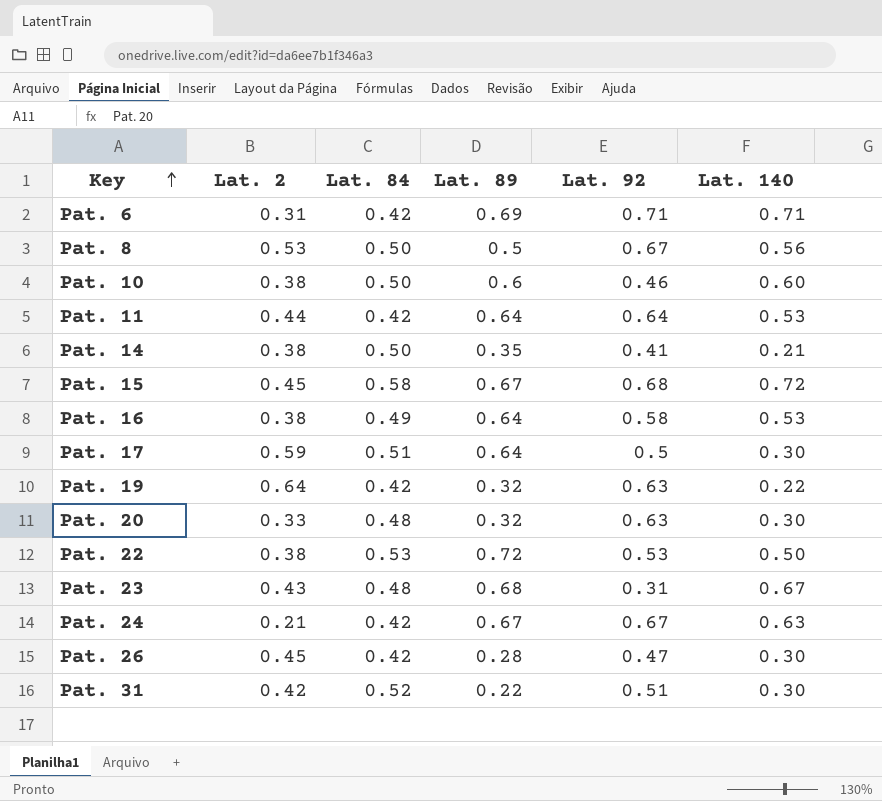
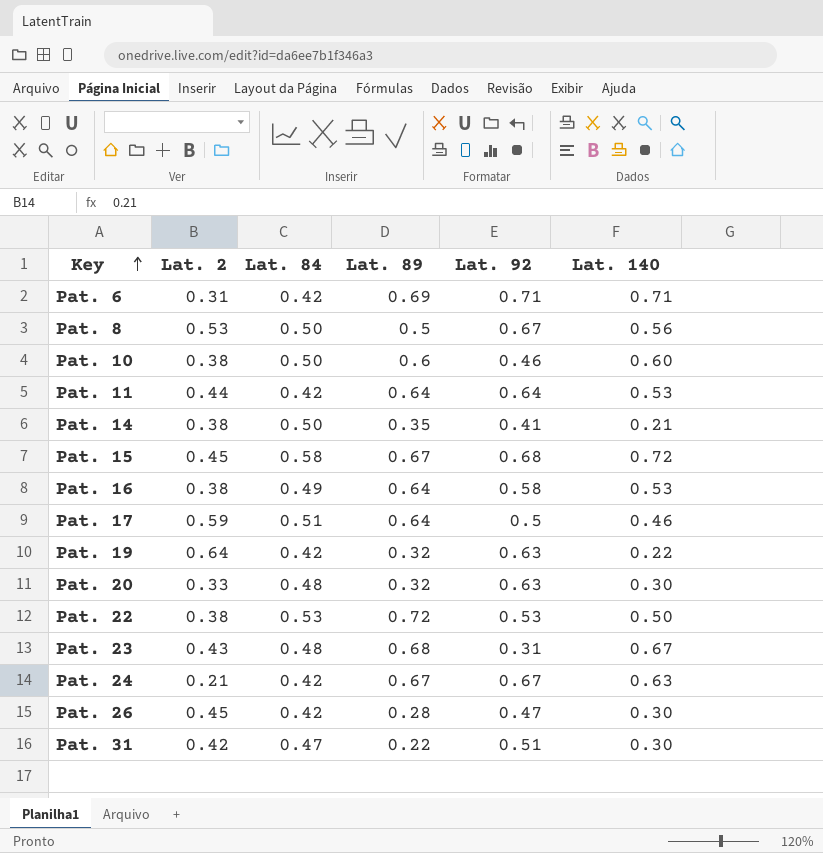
Pat. 17 | Lat. 140: 0.30 -> 0.46
Pat. 31 | Lat. 84: 0.52 -> 0.47

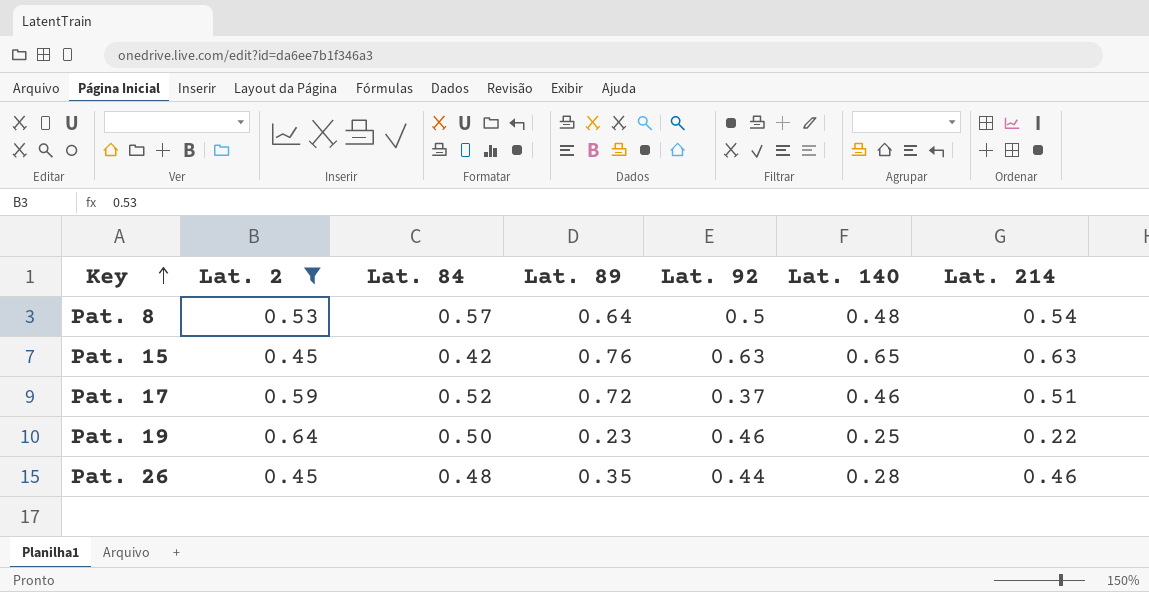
filter: none -> Lat. 2 >= 0.45
column Lat. 214 | position: none -> 7
Pat. 8 | Lat. 84: 0.50 -> 0.57
Pat. 8 | Lat. 89: 0.5 -> 0.64
Pat. 8 | Lat. 92: 0.67 -> 0.5
Pat. 8 | Lat. 140: 0.56 -> 0.48
Pat. 15 | Lat. 84: 0.58 -> 0.42
Pat. 15 | Lat. 89: 0.67 -> 0.76
Pat. 15 | Lat. 92: 0.68 -> 0.63
Pat. 15 | Lat. 140: 0.72 -> 0.65
Pat. 17 | Lat. 84: 0.51 -> 0.52
Pat. 17 | Lat. 89: 0.64 -> 0.72
Pat. 17 | Lat. 92: 0.5 -> 0.37
Pat. 19 | Lat. 84: 0.42 -> 0.50
Pat. 19 | Lat. 89: 0.32 -> 0.23
Pat. 19 | Lat. 92: 0.63 -> 0.46
Pat. 19 | Lat. 140: 0.22 -> 0.25
Pat. 26 | Lat. 84: 0.42 -> 0.48
Pat. 26 | Lat. 89: 0.28 -> 0.35
Pat. 26 | Lat. 92: 0.47 -> 0.44
Pat. 26 | Lat. 140: 0.30 -> 0.28

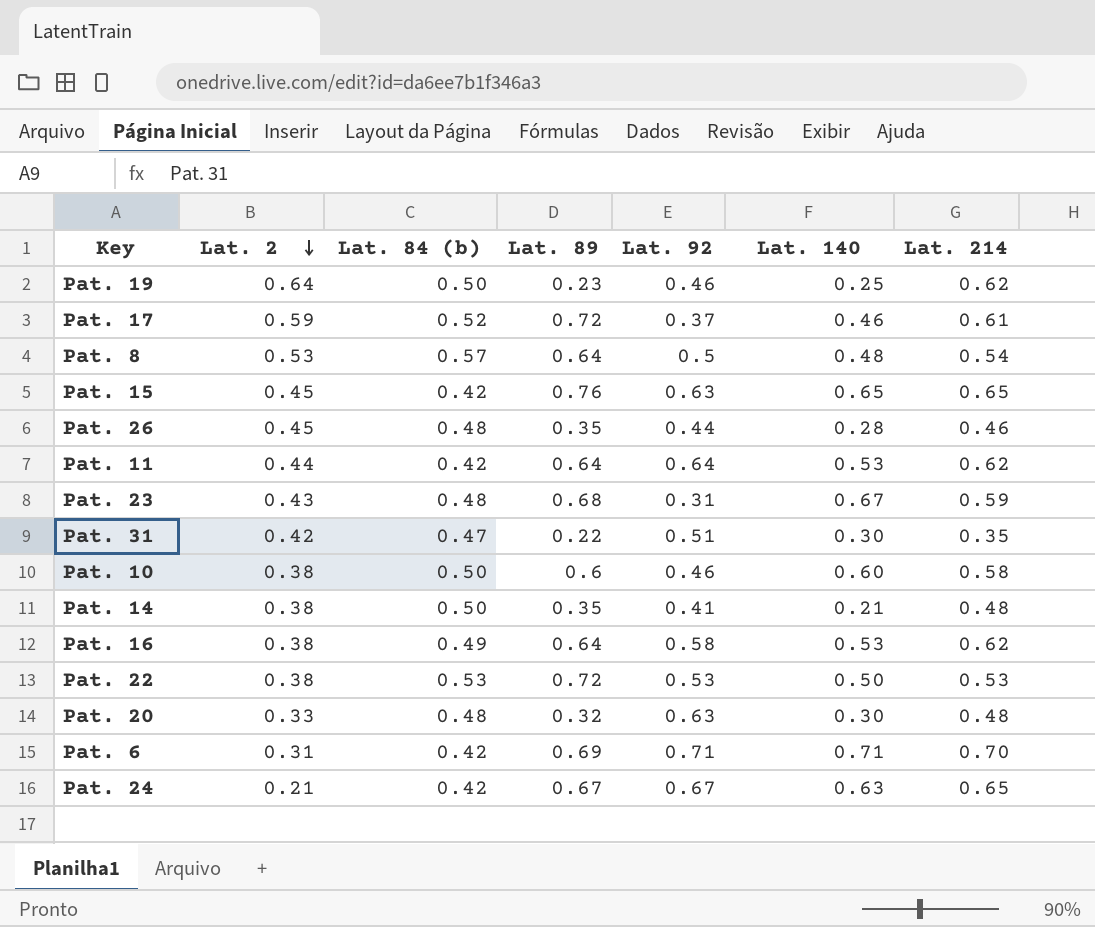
filter: Lat. 2 >= 0.45 -> none
row order: Key ascending -> Lat. 2 descending
column name: Lat. 84 -> Lat. 84 (b)
Pat. 19 | Lat. 214: 0.22 -> 0.62
Pat. 17 | Lat. 214: 0.51 -> 0.61
Pat. 15 | Lat. 214: 0.63 -> 0.65

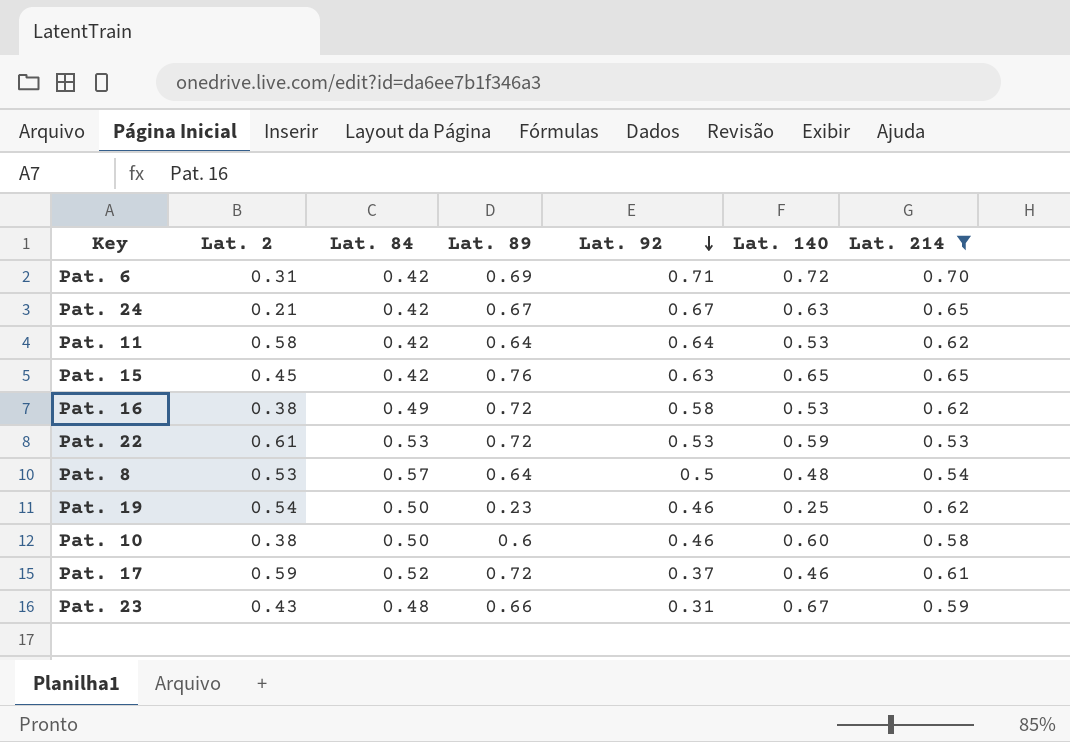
filter: none -> Lat. 214 >= 0.53
row order: Lat. 2 descending -> Lat. 92 descending
column name: Lat. 84 (b) -> Lat. 84
Pat. 6 | Lat. 140: 0.71 -> 0.72
Pat. 11 | Lat. 2: 0.44 -> 0.58
Pat. 16 | Lat. 89: 0.64 -> 0.72
Pat. 22 | Lat. 2: 0.38 -> 0.61
Pat. 22 | Lat. 140: 0.50 -> 0.59
Pat. 19 | Lat. 2: 0.64 -> 0.54
Pat. 23 | Lat. 89: 0.68 -> 0.66

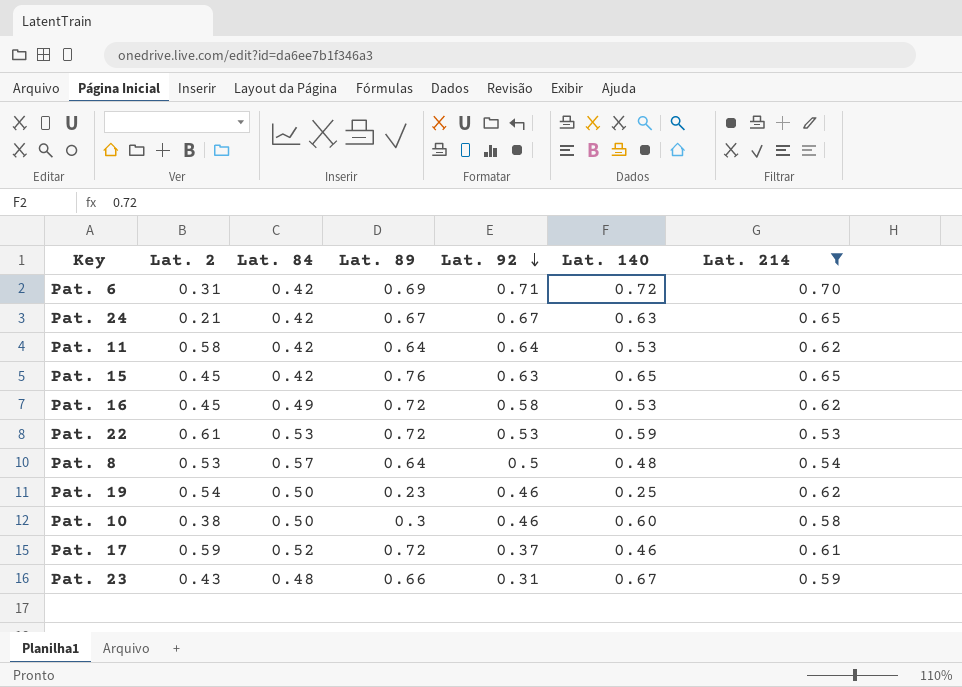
Pat. 16 | Lat. 2: 0.38 -> 0.45
Pat. 10 | Lat. 89: 0.6 -> 0.3

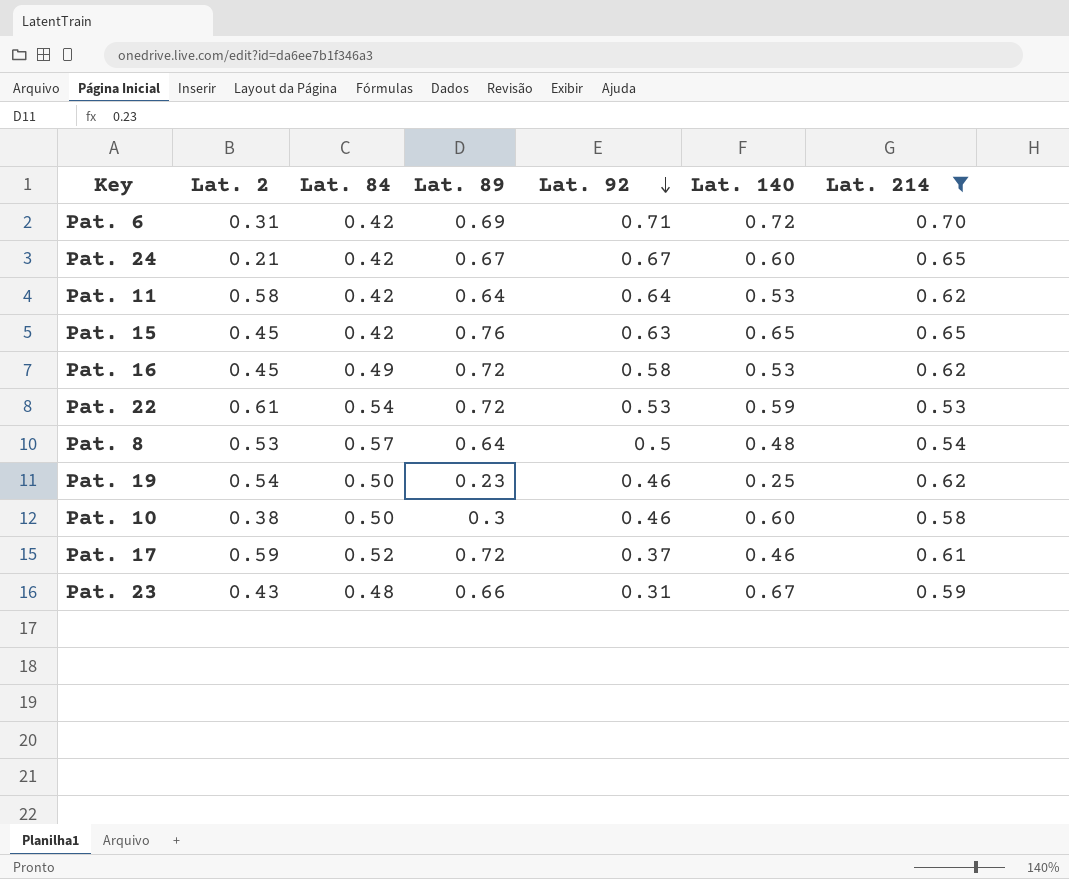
Pat. 24 | Lat. 140: 0.63 -> 0.60
Pat. 22 | Lat. 84: 0.53 -> 0.54

